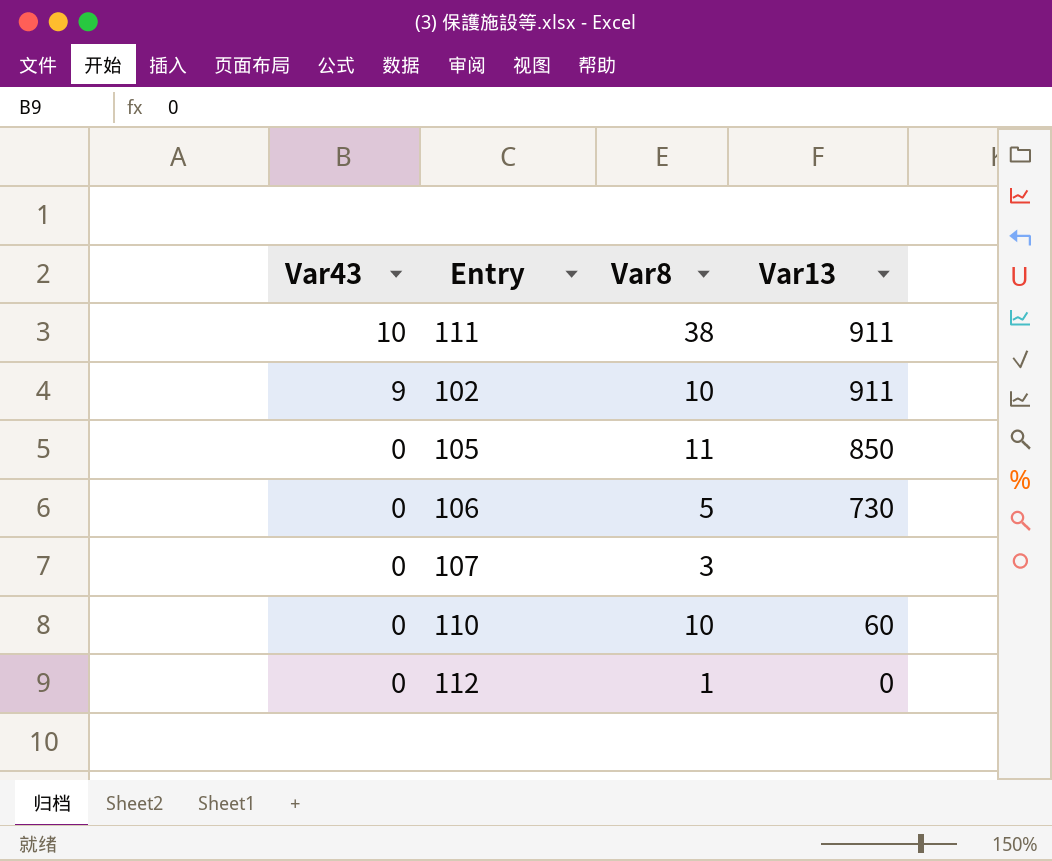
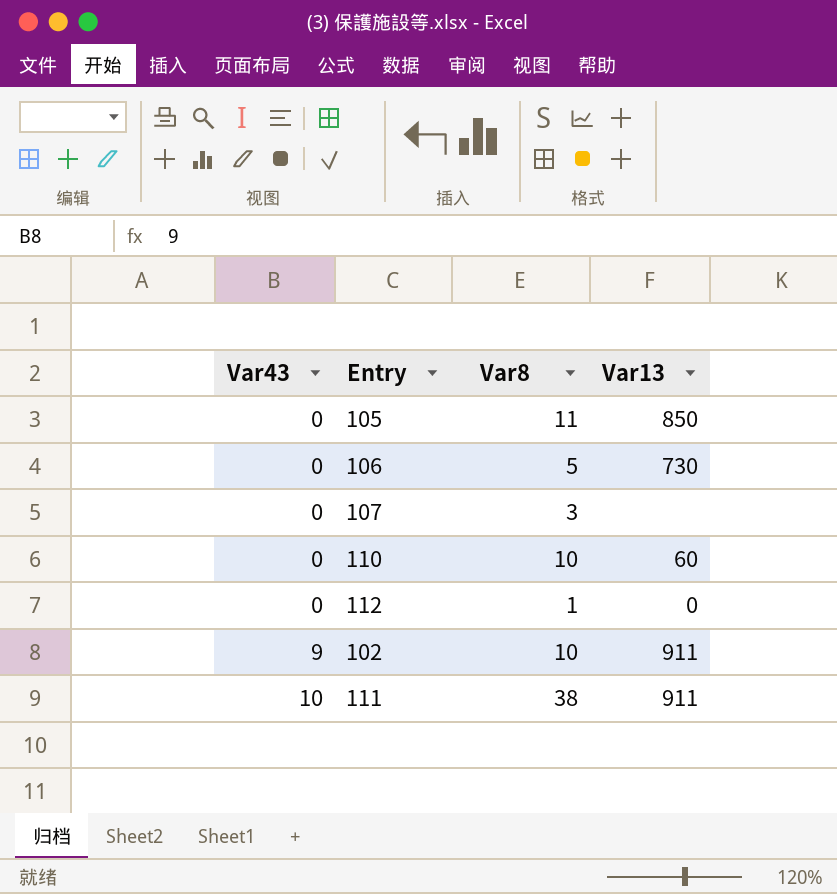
row order: Var43 descending -> Var43 ascending

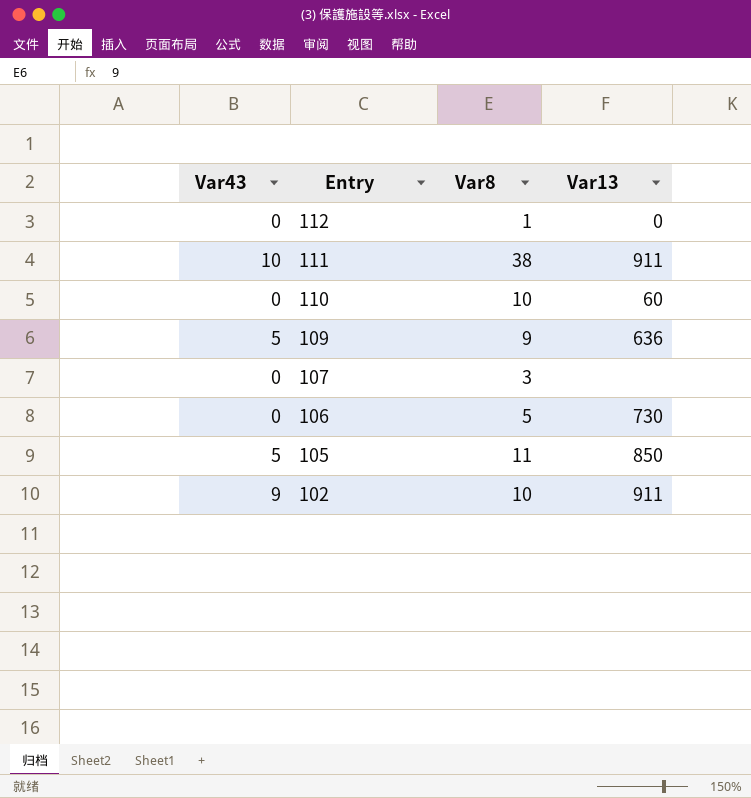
row order: Var43 ascending -> Entry descending
row 109: none -> 5 | 9 | 636
105 | Var43: 0 -> 5

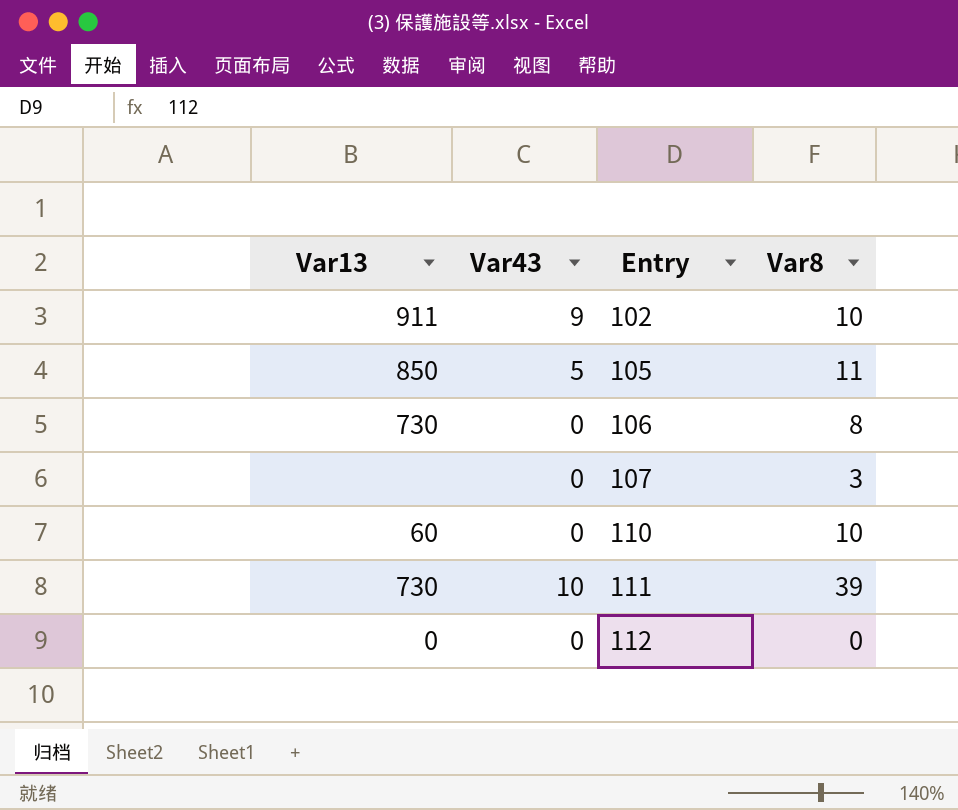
row order: Entry descending -> Entry ascending
column Var13 | position: 4 -> 1
row 109: 5 | 9 | 636 -> none
106 | Var8: 5 -> 8
111 | Var13: 911 -> 730
111 | Var8: 38 -> 39
112 | Var8: 1 -> 0

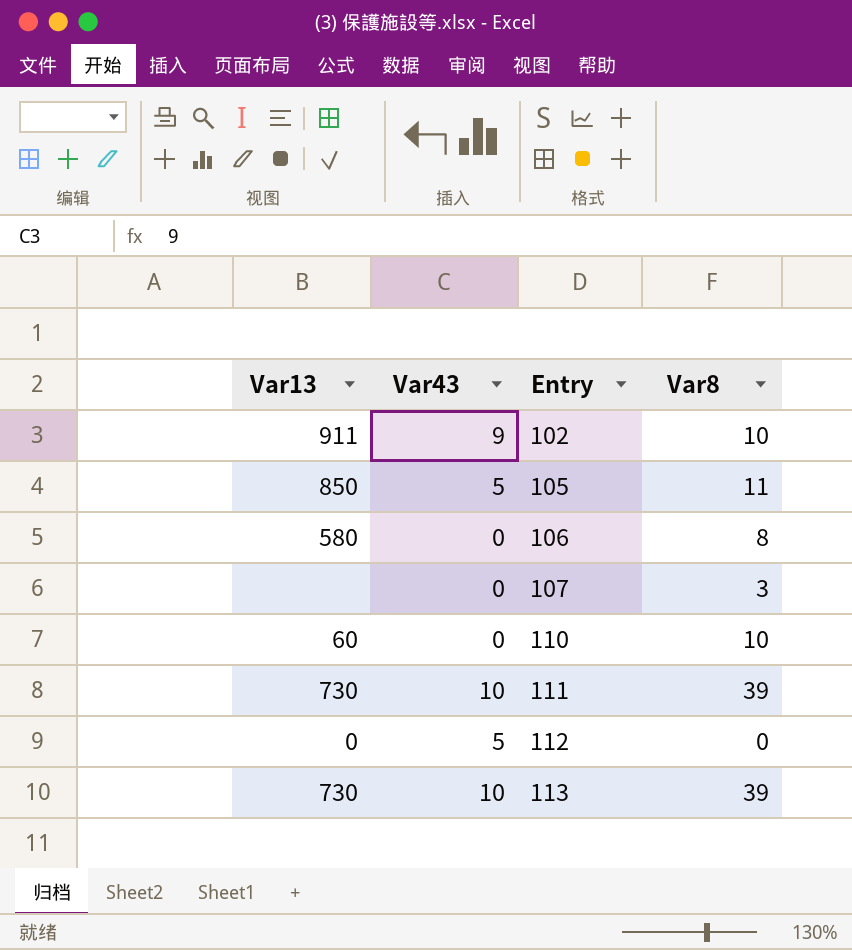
106 | Var13: 730 -> 580
112 | Var43: 0 -> 5
row 113: none -> 730 | 10 | 39

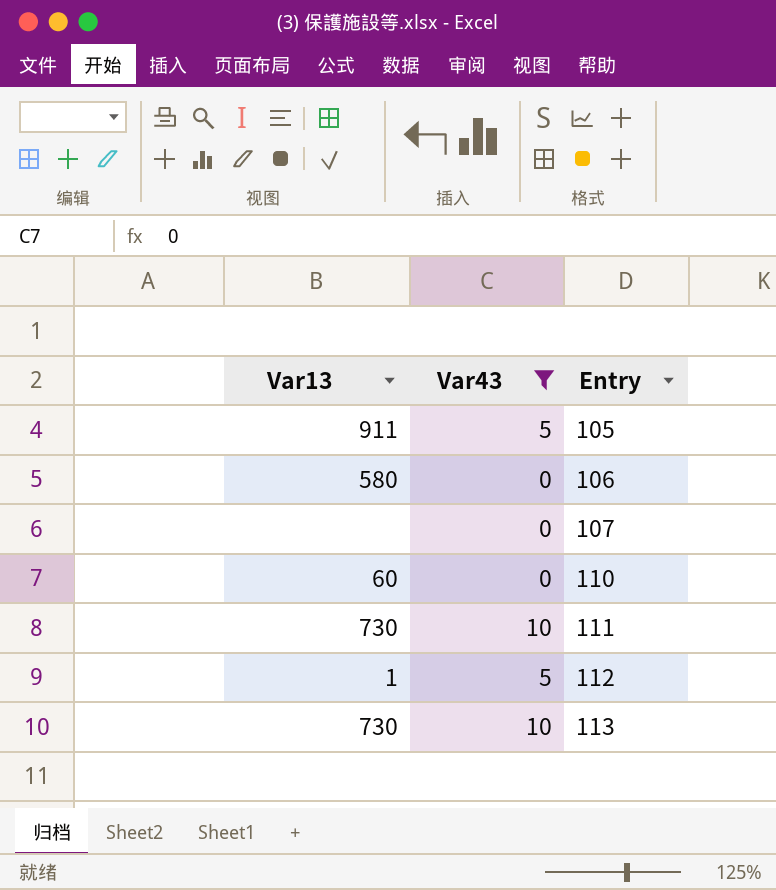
filter: none -> Var43 != 9
column Var8 | position: 4 -> none
105 | Var13: 850 -> 911
112 | Var13: 0 -> 1

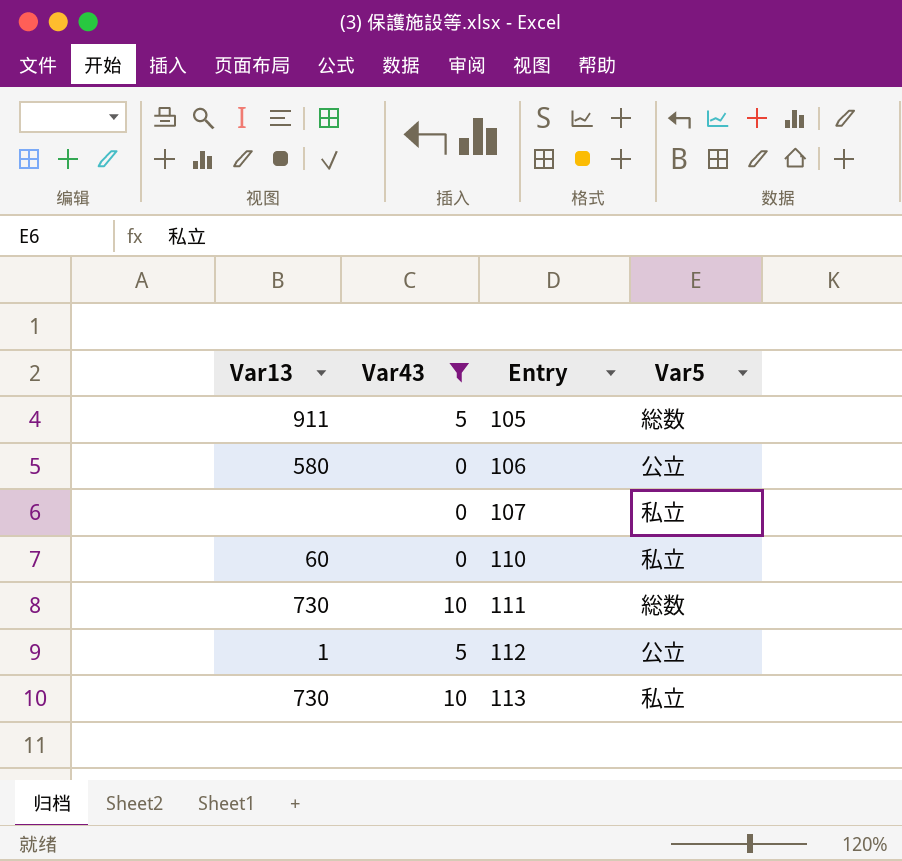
column Var5 | position: none -> 4

